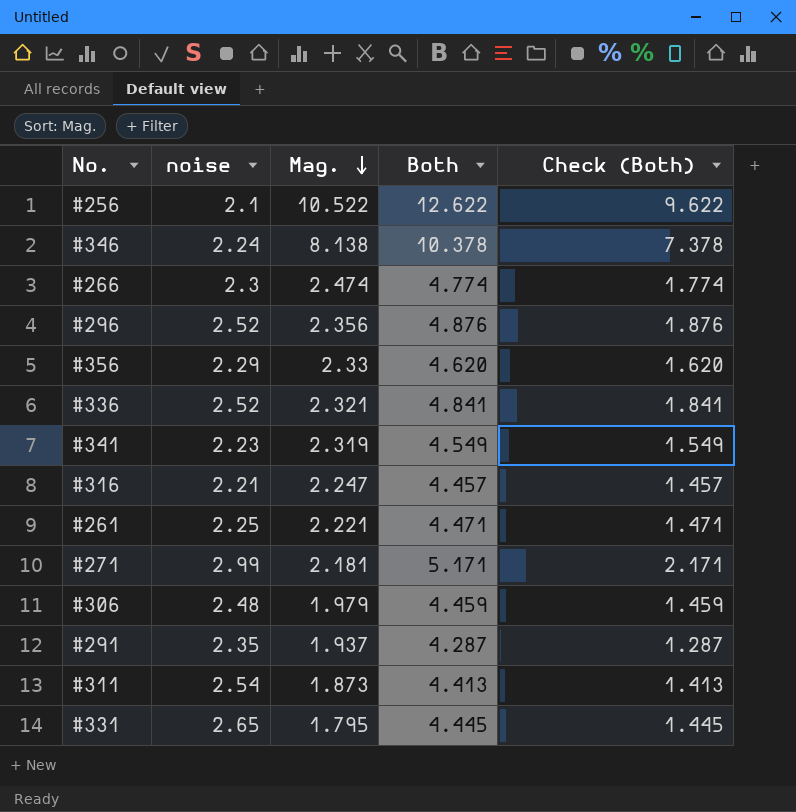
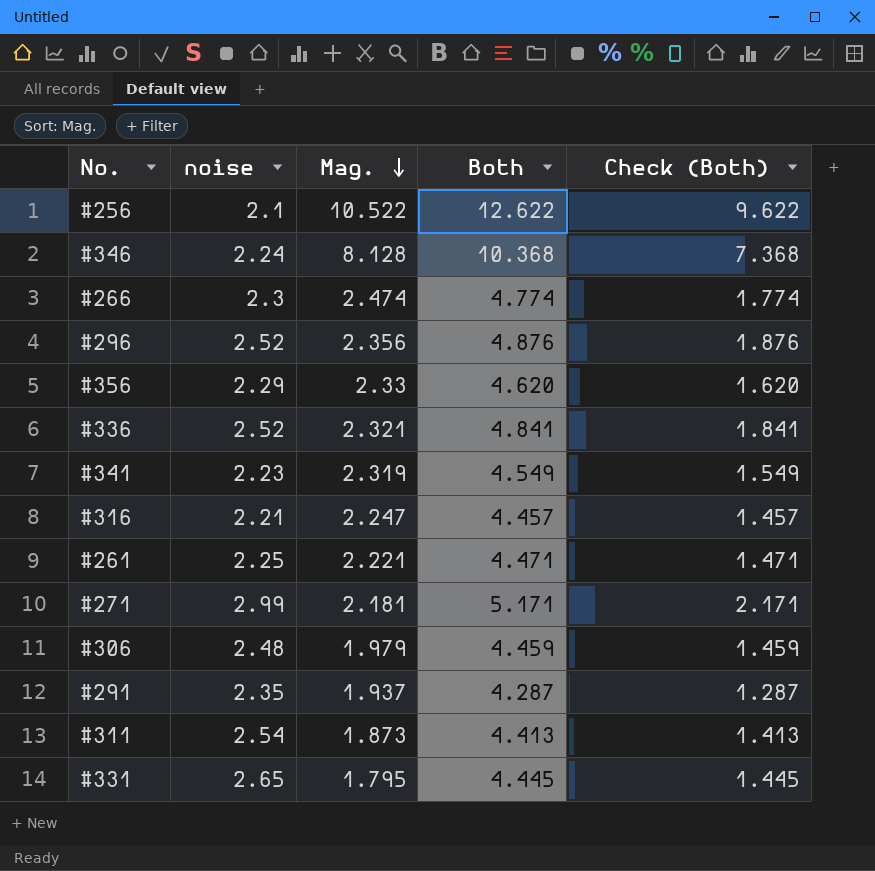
#346 | Mag.: 8.138 -> 8.128
#346 | Both: 10.378 -> 10.368
#346 | Check (Both): 7.378 -> 7.368

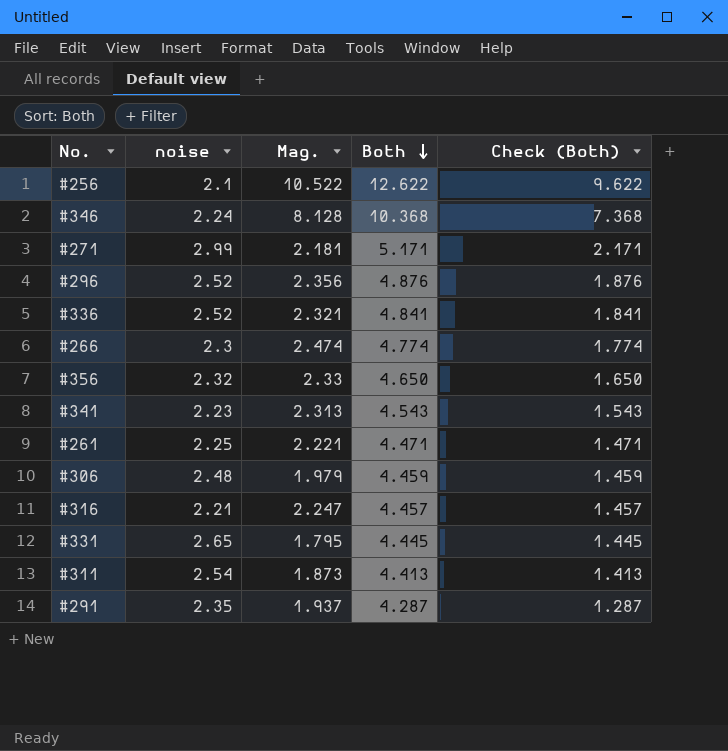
row order: Mag. descending -> Both descending
#356 | noise: 2.29 -> 2.32
#356 | Both: 4.620 -> 4.650
#356 | Check (Both): 1.620 -> 1.650
#341 | Mag.: 2.319 -> 2.313
#341 | Both: 4.549 -> 4.543
#341 | Check (Both): 1.549 -> 1.543

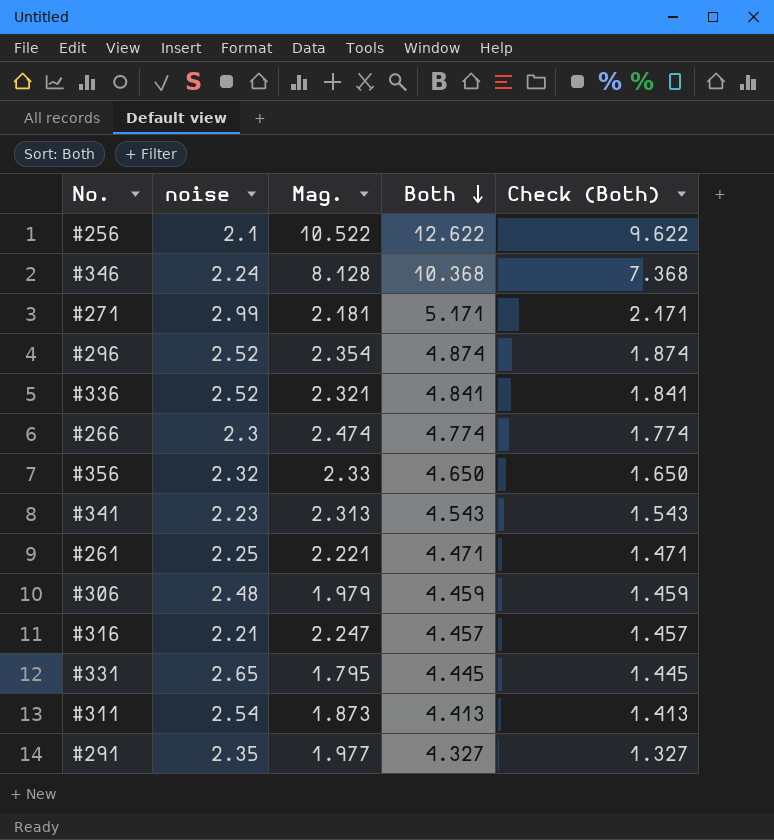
#296 | Mag.: 2.356 -> 2.354
#296 | Both: 4.876 -> 4.874
#296 | Check (Both): 1.876 -> 1.874
#291 | Mag.: 1.937 -> 1.977
#291 | Both: 4.287 -> 4.327
#291 | Check (Both): 1.287 -> 1.327

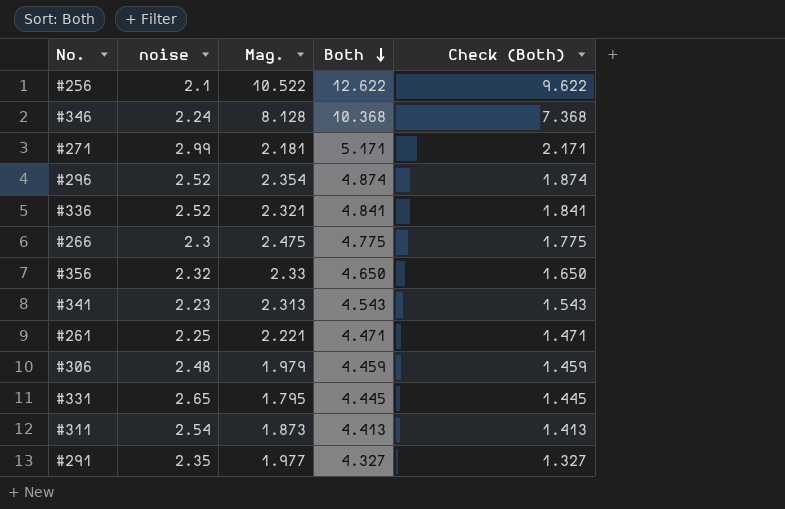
row #316: 2.21 | 2.247 | 4.457 | 1.457 -> none
#266 | Mag.: 2.474 -> 2.475
#266 | Both: 4.774 -> 4.775
#266 | Check (Both): 1.774 -> 1.775

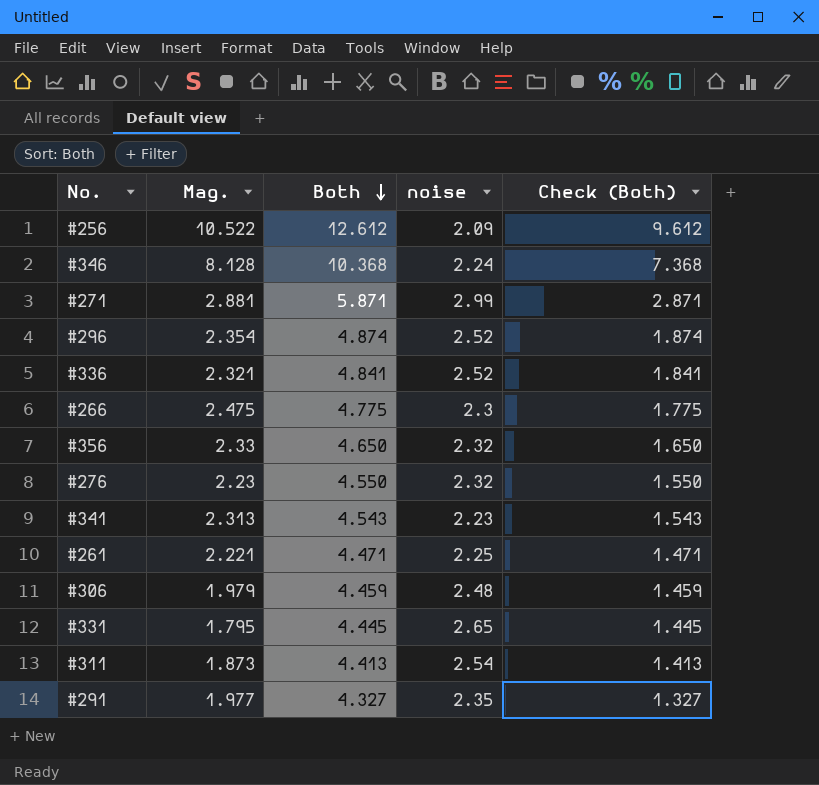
column noise | position: 2 -> 4
#256 | Both: 12.622 -> 12.612
#256 | noise: 2.1 -> 2.09
#256 | Check (Both): 9.622 -> 9.612
#271 | Mag.: 2.181 -> 2.881
#271 | Both: 5.171 -> 5.871
#271 | Check (Both): 2.171 -> 2.871
row #276: none -> 2.23 | 4.550 | 2.32 | 1.550

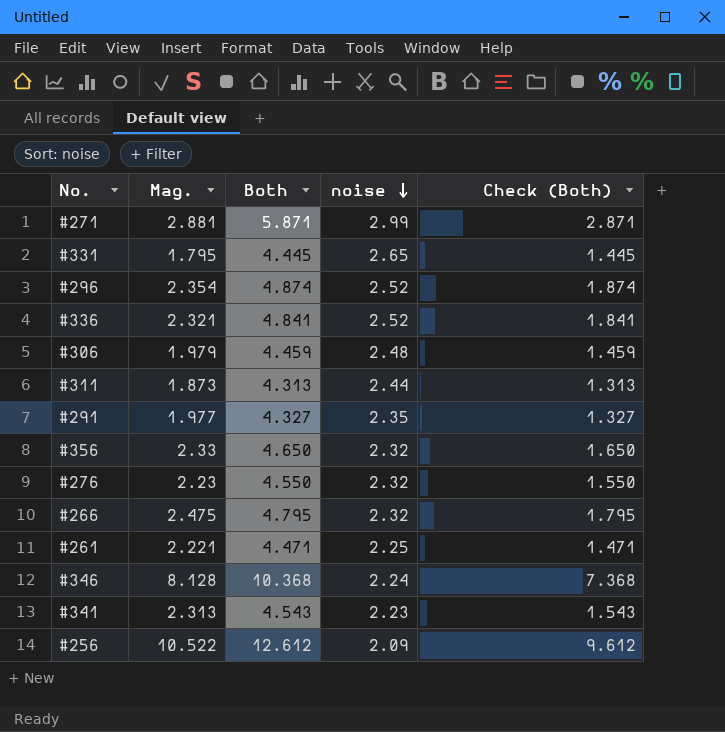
row order: Both descending -> noise descending
#311 | Both: 4.413 -> 4.313
#311 | noise: 2.54 -> 2.44
#311 | Check (Both): 1.413 -> 1.313
#266 | Both: 4.775 -> 4.795
#266 | noise: 2.3 -> 2.32
#266 | Check (Both): 1.775 -> 1.795

